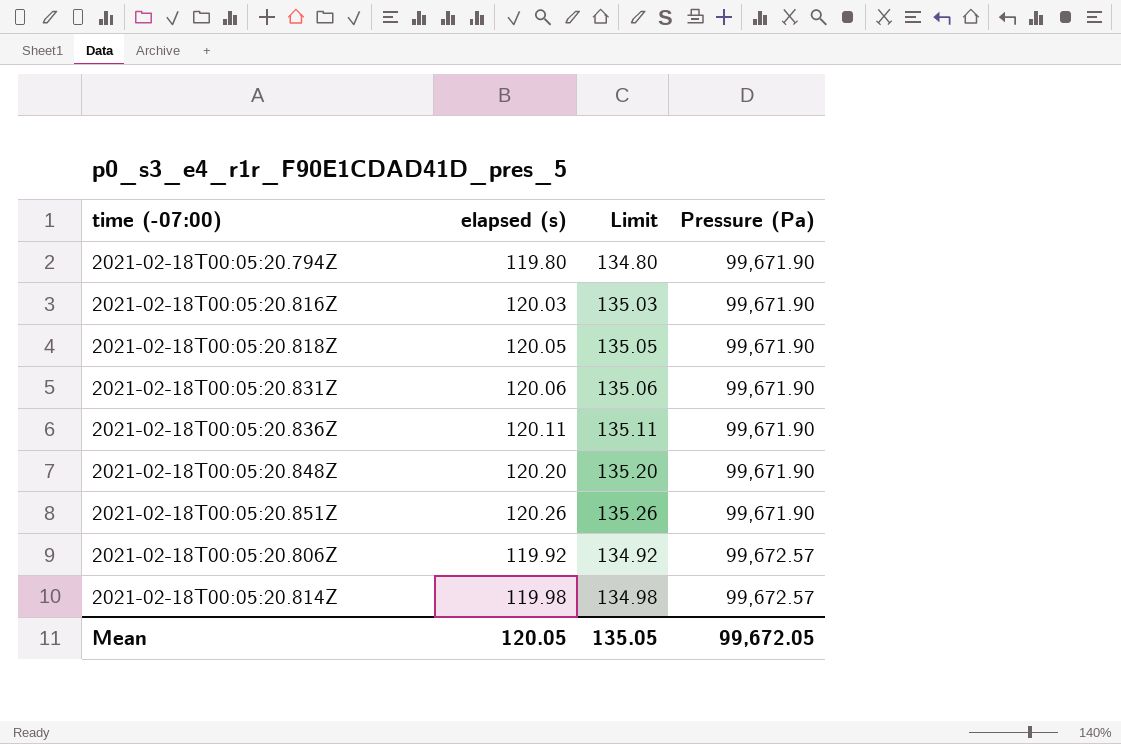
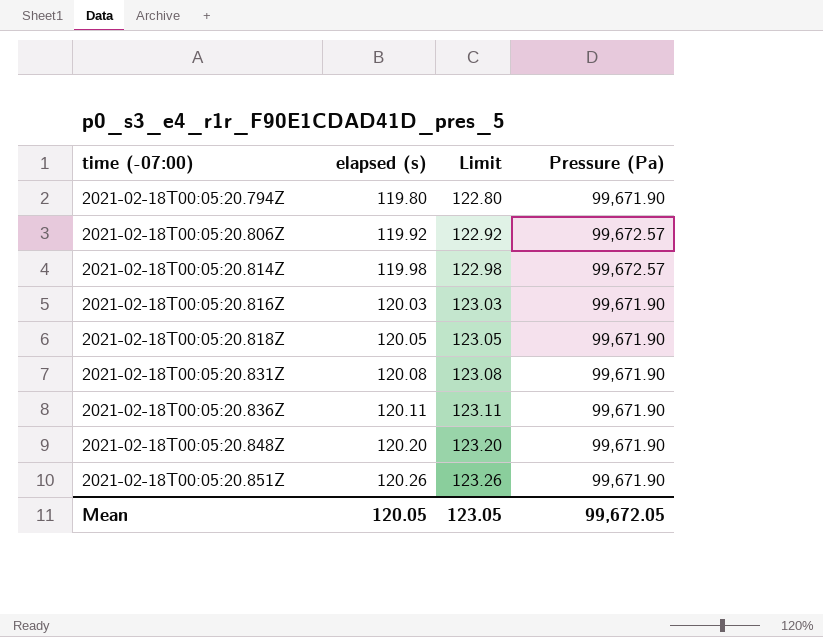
row order: Pressure (Pa) ascending -> time (-07:00) ascending
column Limit | formula: [elapsed (s)] + 15 -> [elapsed (s)] + 3
2021-02-18T00:05:20.831Z | elapsed (s): 120.06 -> 120.08
Mean | Limit: 135.05 -> 123.05

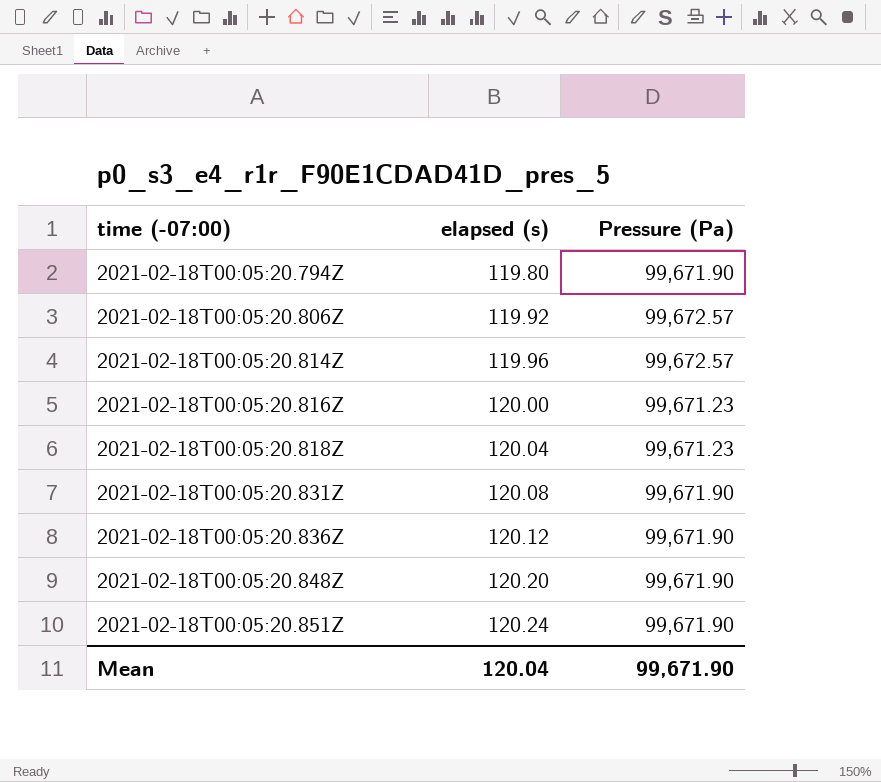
column Limit | formula: [elapsed (s)] + 3 -> none
2021-02-18T00:05:20.814Z | elapsed (s): 119.98 -> 119.96
2021-02-18T00:05:20.816Z | elapsed (s): 120.03 -> 120.00
2021-02-18T00:05:20.816Z | Pressure (Pa): 99,671.90 -> 99,671.23
2021-02-18T00:05:20.818Z | elapsed (s): 120.05 -> 120.04
2021-02-18T00:05:20.818Z | Pressure (Pa): 99,671.90 -> 99,671.23
2021-02-18T00:05:20.836Z | elapsed (s): 120.11 -> 120.12
2021-02-18T00:05:20.851Z | elapsed (s): 120.26 -> 120.24
Mean | elapsed (s): 120.05 -> 120.04
Mean | Pressure (Pa): 99,672.05 -> 99,671.90

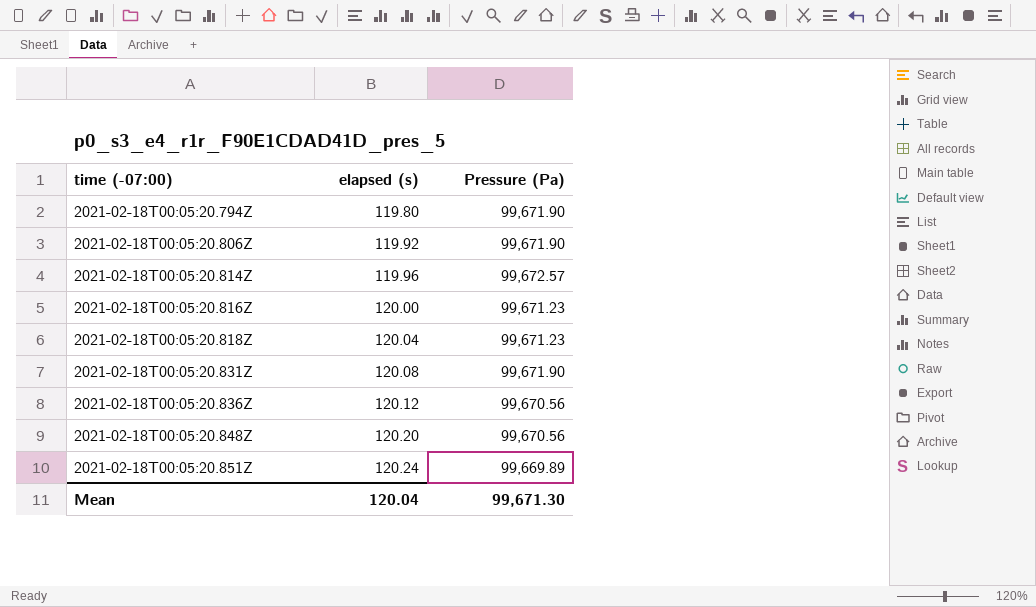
2021-02-18T00:05:20.806Z | Pressure (Pa): 99,672.57 -> 99,671.90
2021-02-18T00:05:20.836Z | Pressure (Pa): 99,671.90 -> 99,670.56
2021-02-18T00:05:20.848Z | Pressure (Pa): 99,671.90 -> 99,670.56
2021-02-18T00:05:20.851Z | Pressure (Pa): 99,671.90 -> 99,669.89
Mean | Pressure (Pa): 99,671.90 -> 99,671.30

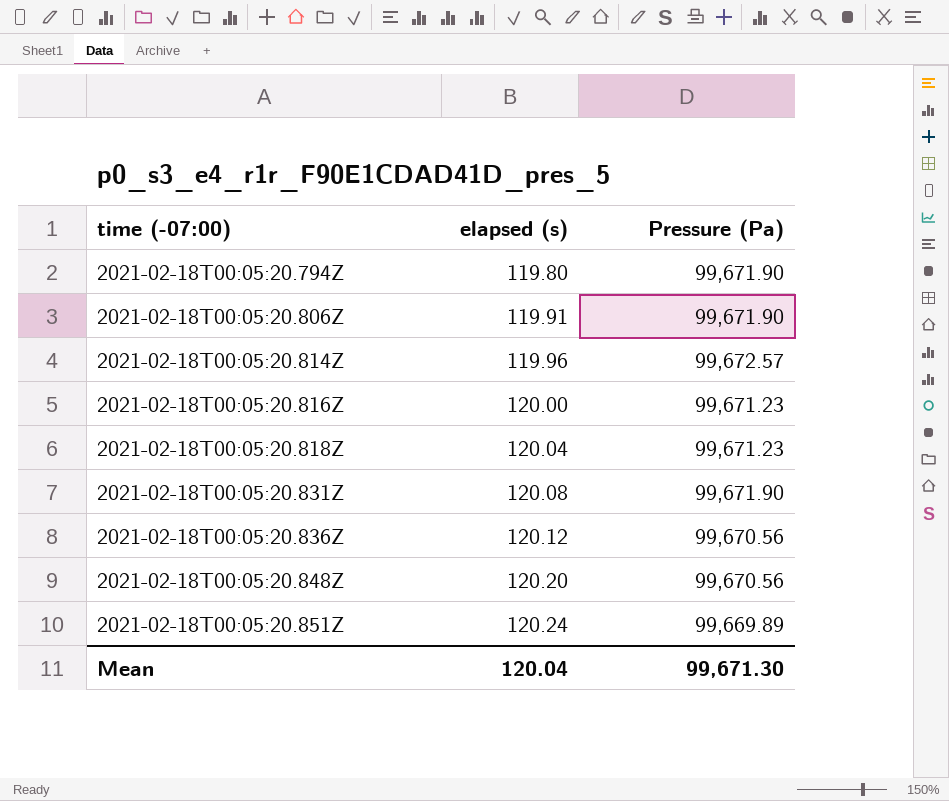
2021-02-18T00:05:20.806Z | elapsed (s): 119.92 -> 119.91

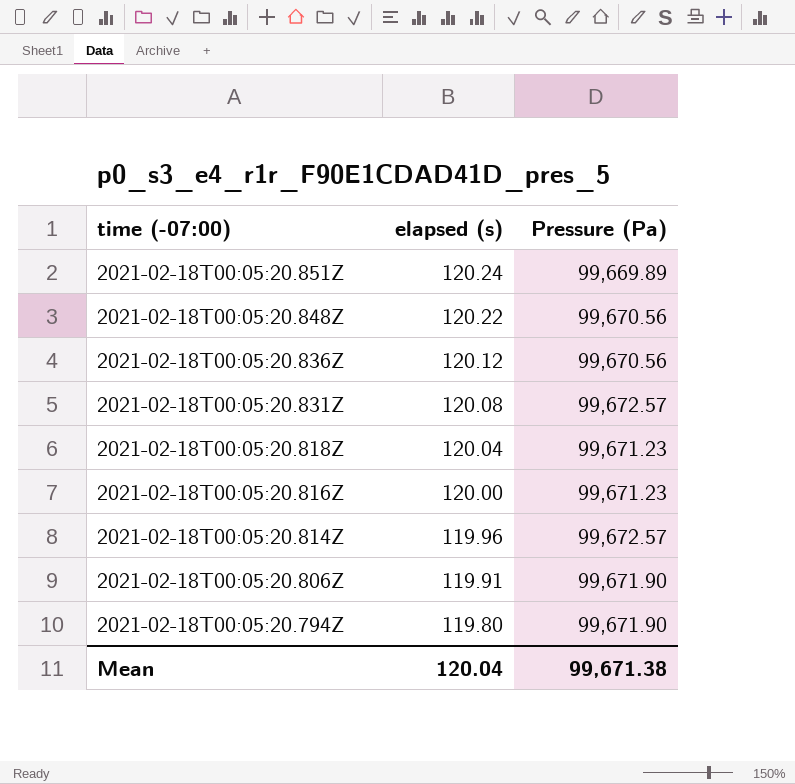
row order: time (-07:00) ascending -> time (-07:00) descending
2021-02-18T00:05:20.848Z | elapsed (s): 120.20 -> 120.22
2021-02-18T00:05:20.831Z | Pressure (Pa): 99,671.90 -> 99,672.57
Mean | Pressure (Pa): 99,671.30 -> 99,671.38

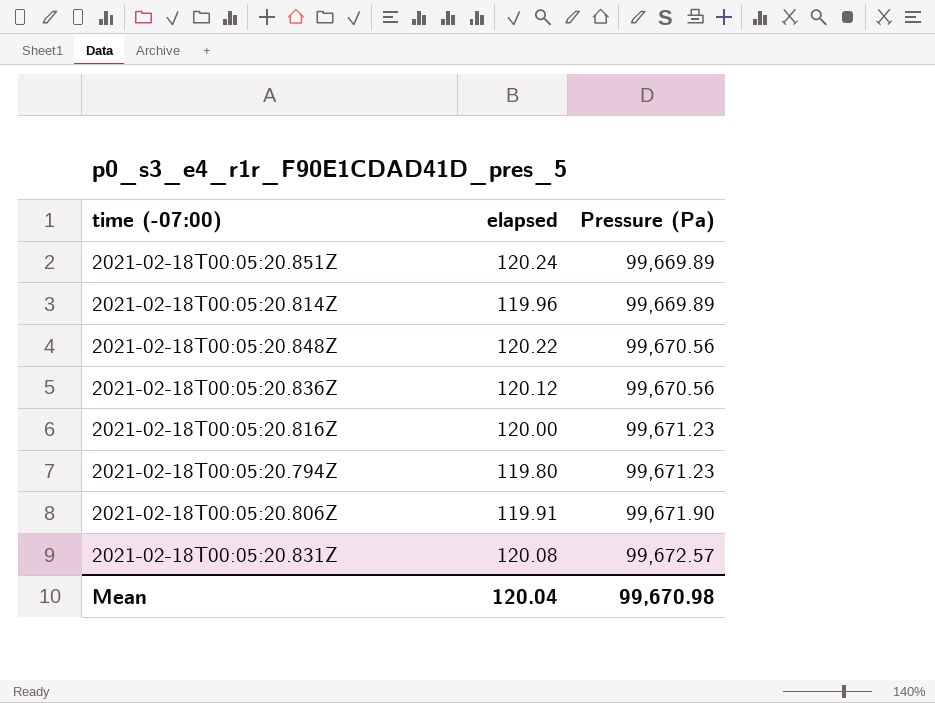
row order: time (-07:00) descending -> Pressure (Pa) ascending
column name: elapsed (s) -> elapsed
row 2021-02-18T00:05:20.818Z: 120.04 | 99,671.23 -> none
2021-02-18T00:05:20.814Z | Pressure (Pa): 99,672.57 -> 99,669.89
2021-02-18T00:05:20.794Z | Pressure (Pa): 99,671.90 -> 99,671.23
Mean | Pressure (Pa): 99,671.38 -> 99,670.98

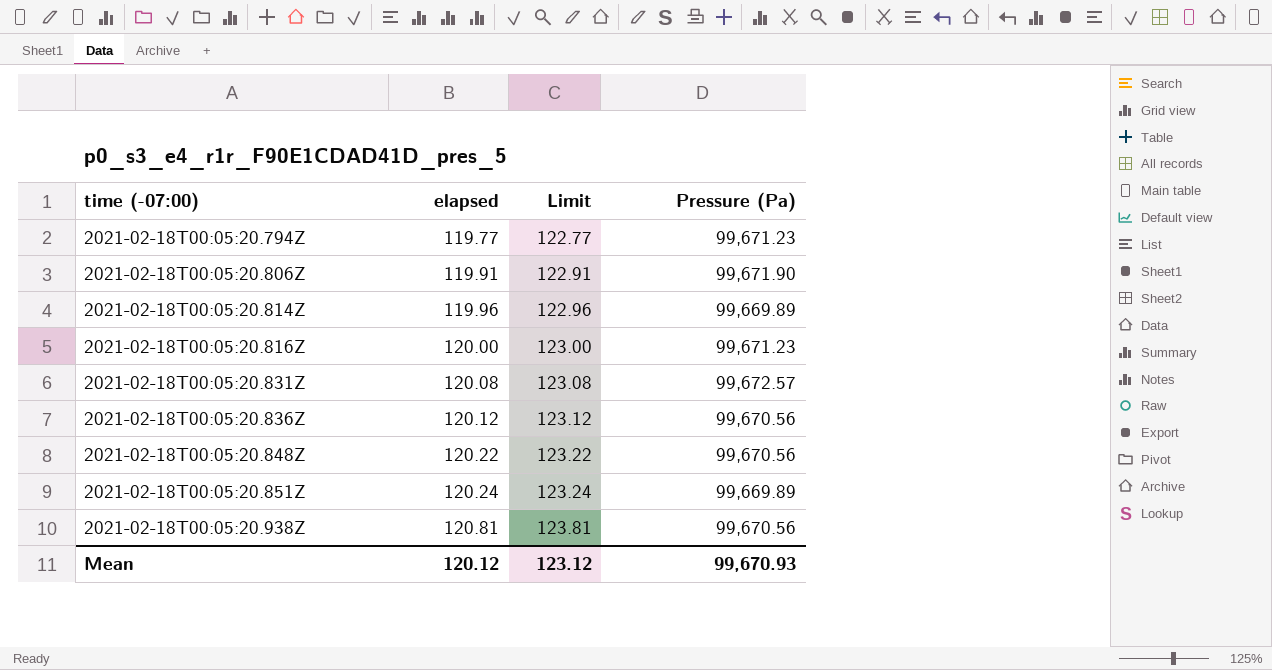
row order: Pressure (Pa) ascending -> time (-07:00) ascending
column Limit | formula: none -> [elapsed] + 3
2021-02-18T00:05:20.794Z | elapsed: 119.80 -> 119.77
row 2021-02-18T00:05:20.938Z: none -> 120.81 | 123.81 | 99,670.56
Mean | elapsed: 120.04 -> 120.12
Mean | Pressure (Pa): 99,670.98 -> 99,670.93

